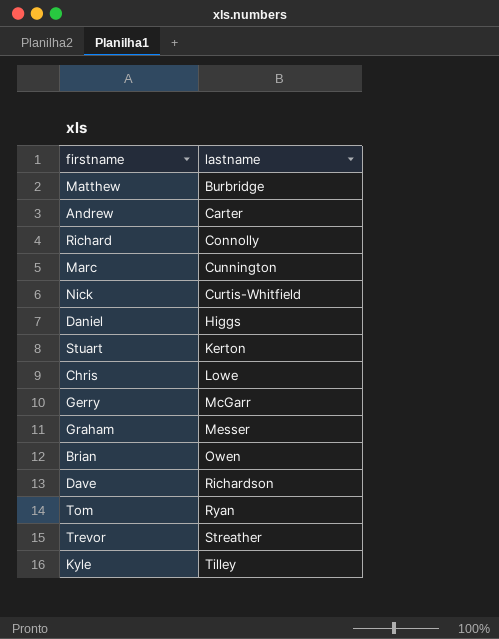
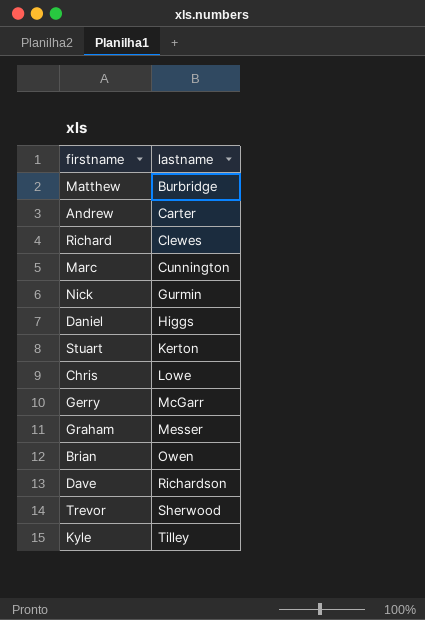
row Tom: Ryan -> none
Richard | lastname: Connolly -> Clewes
Nick | lastname: Curtis-Whitfield -> Gurmin
Trevor | lastname: Streather -> Sherwood

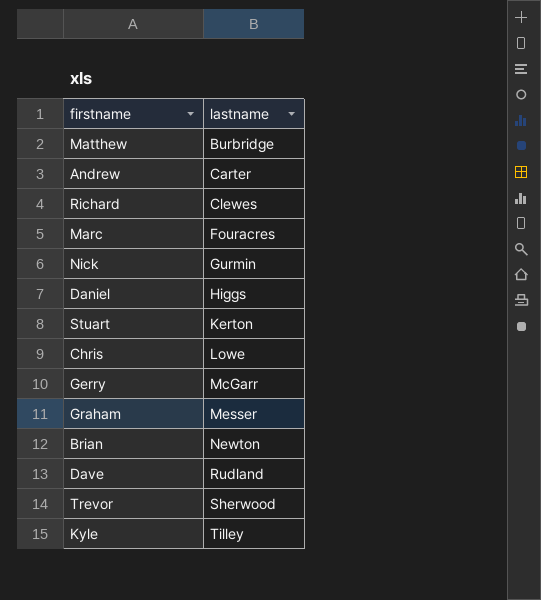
Marc | lastname: Cunnington -> Fouracres
Brian | lastname: Owen -> Newton
Dave | lastname: Richardson -> Rudland

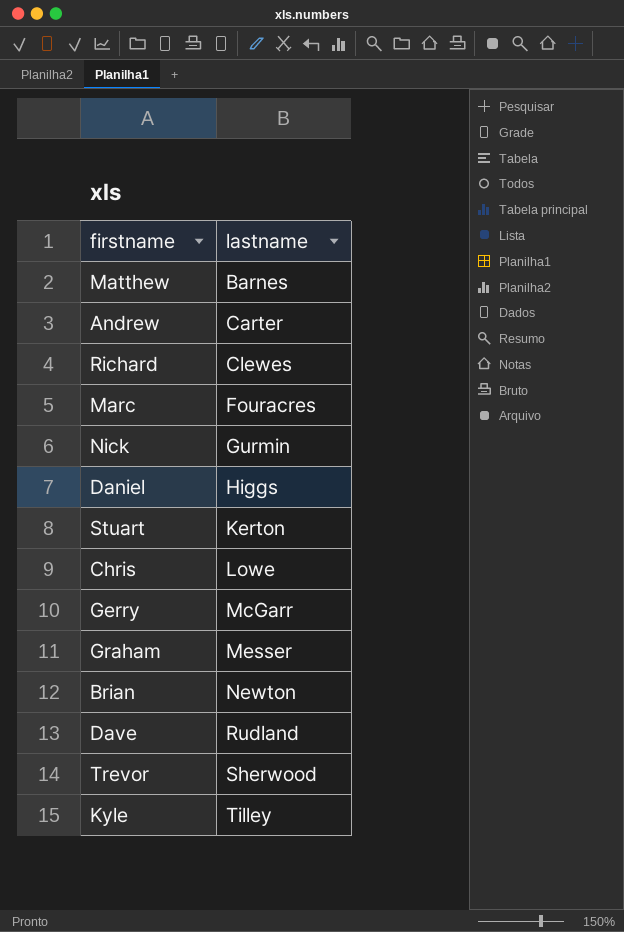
Matthew | lastname: Burbridge -> Barnes

